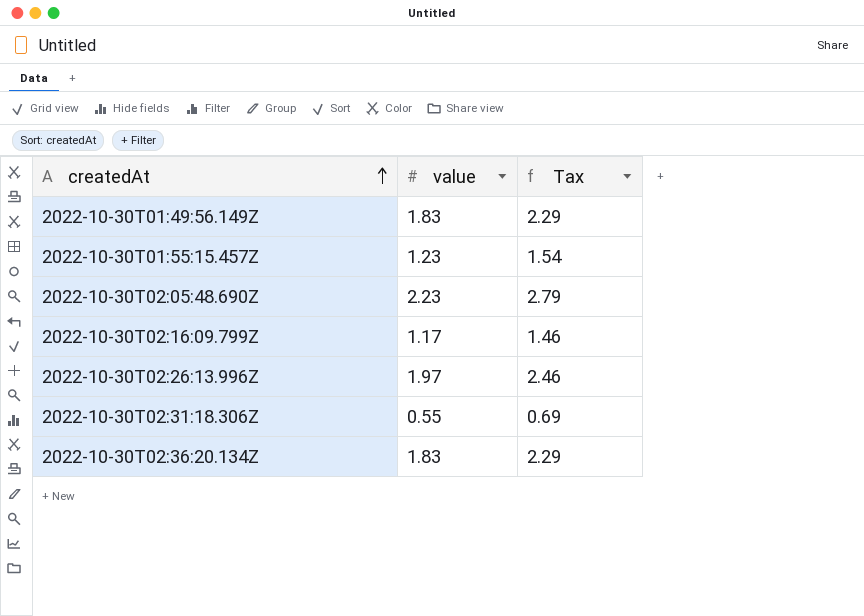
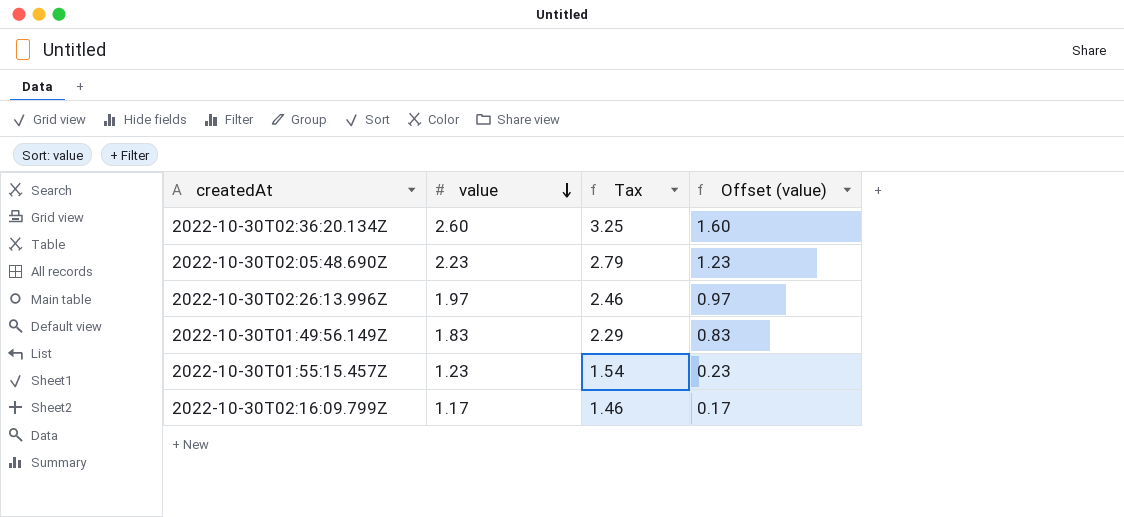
row order: createdAt ascending -> value descending
column Offset (value) | formula: none -> [value] - 1
row 2022-10-30T02:31:18.306Z: 0.55 | 0.69 -> none
2022-10-30T02:36:20.134Z | value: 1.83 -> 2.60
2022-10-30T02:36:20.134Z | Tax: 2.29 -> 3.25

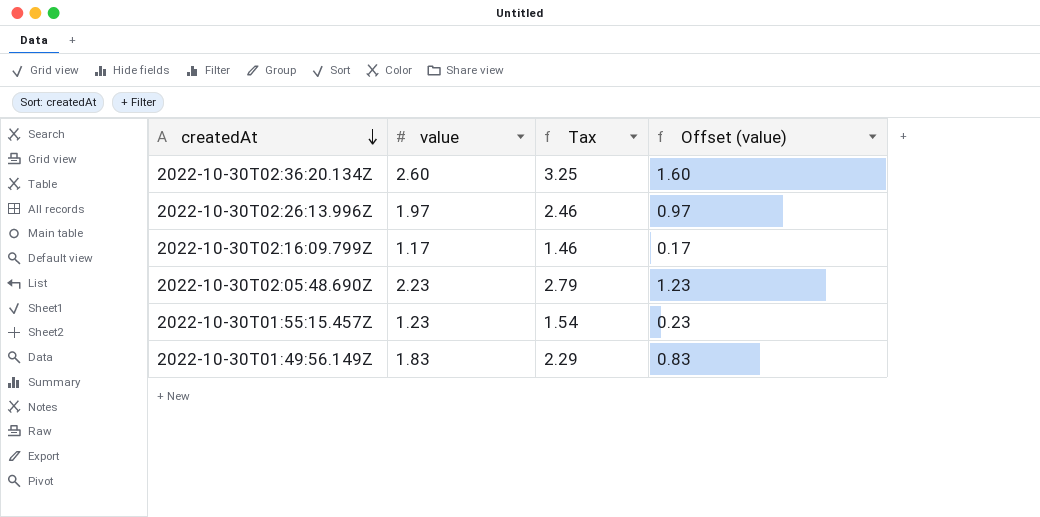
row order: value descending -> createdAt descending

